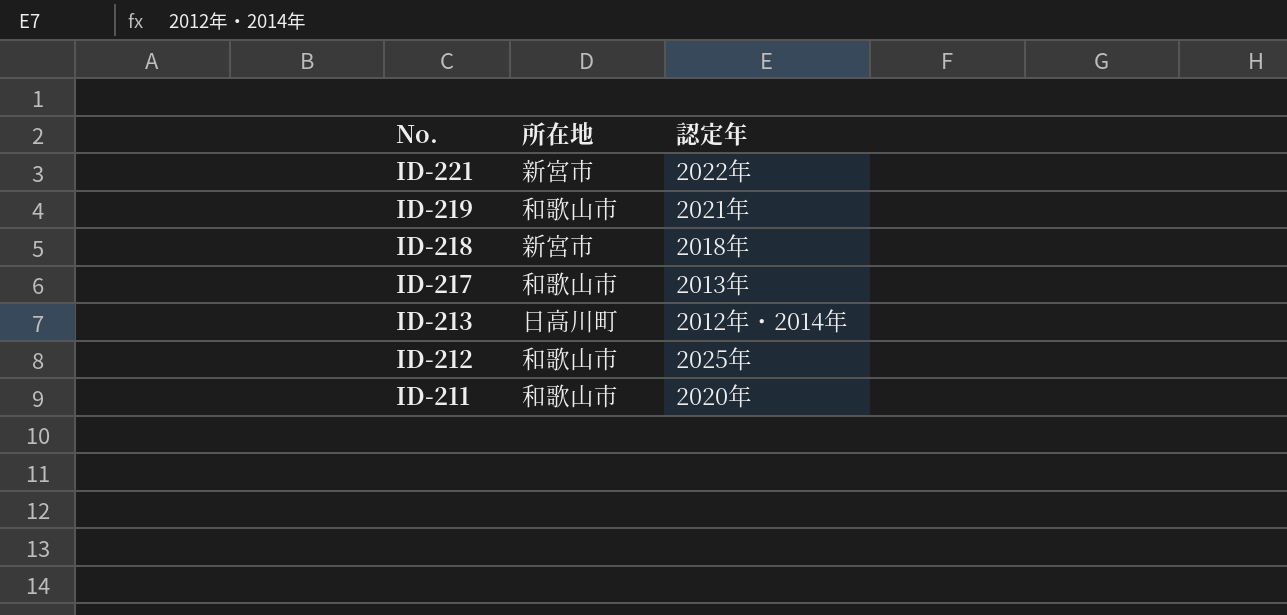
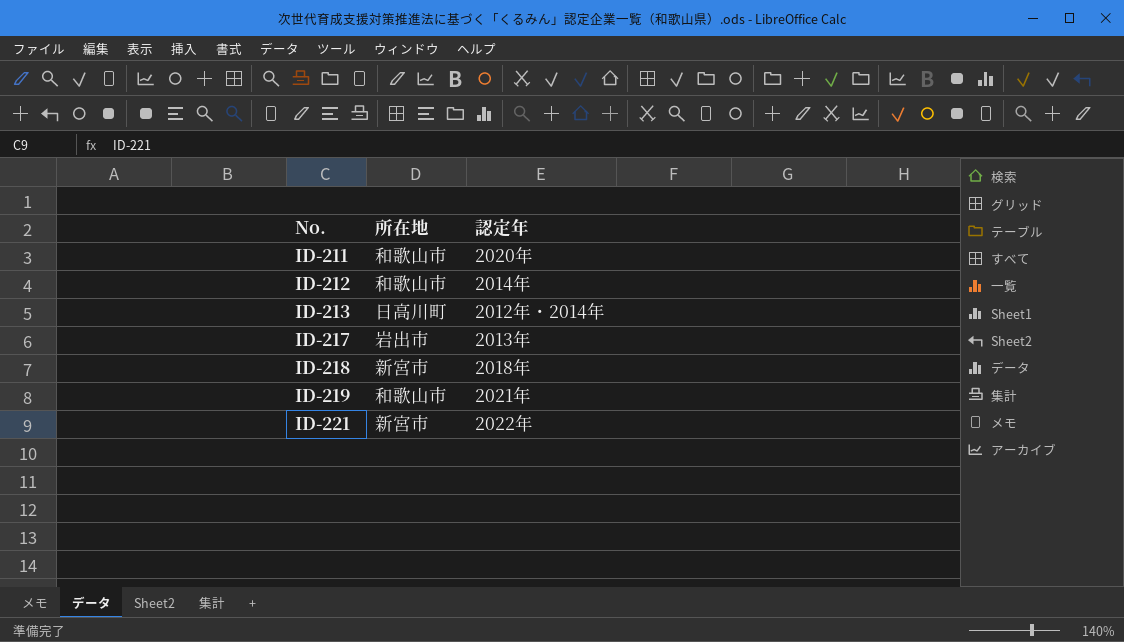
row order: No. descending -> No. ascending
ID-212 | 認定年: 2025年 -> 2014年
ID-217 | 所在地: 和歌山市 -> 岩出市

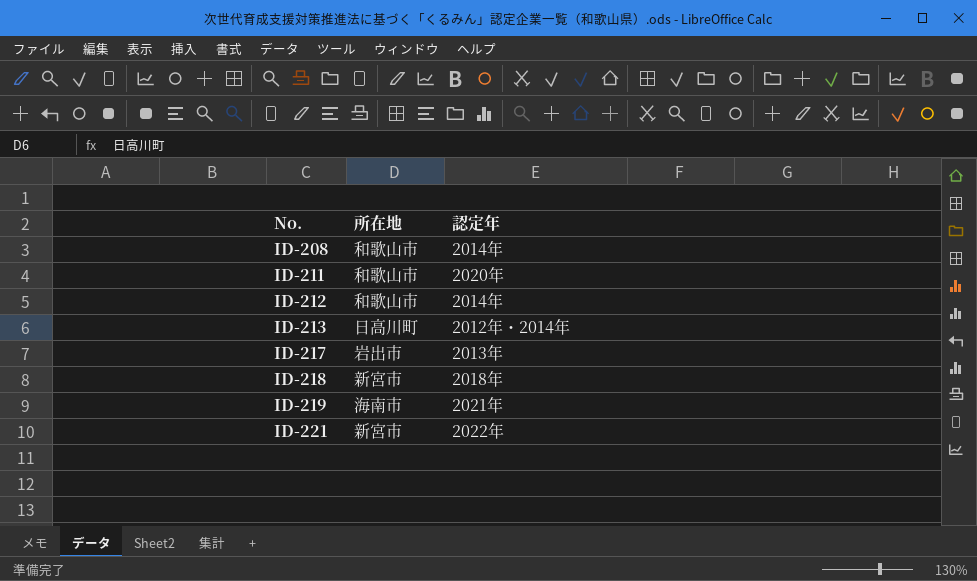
row ID-208: none -> 和歌山市 | 2014年
ID-219 | 所在地: 和歌山市 -> 海南市

